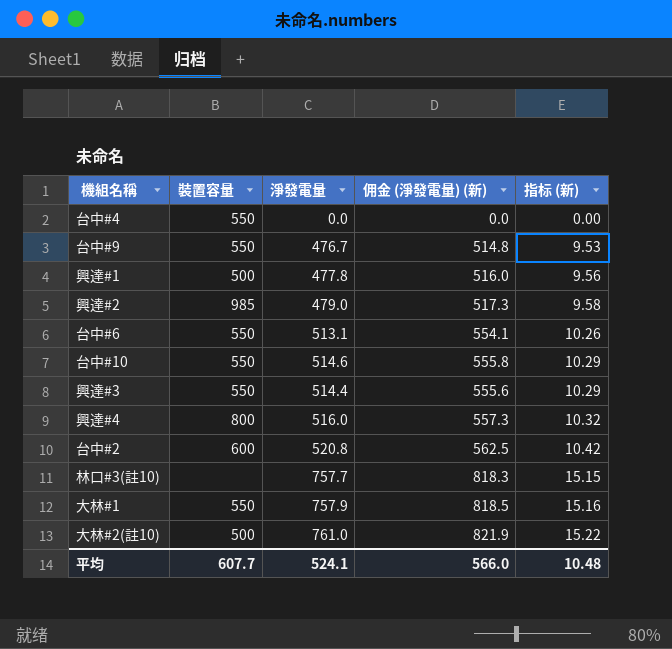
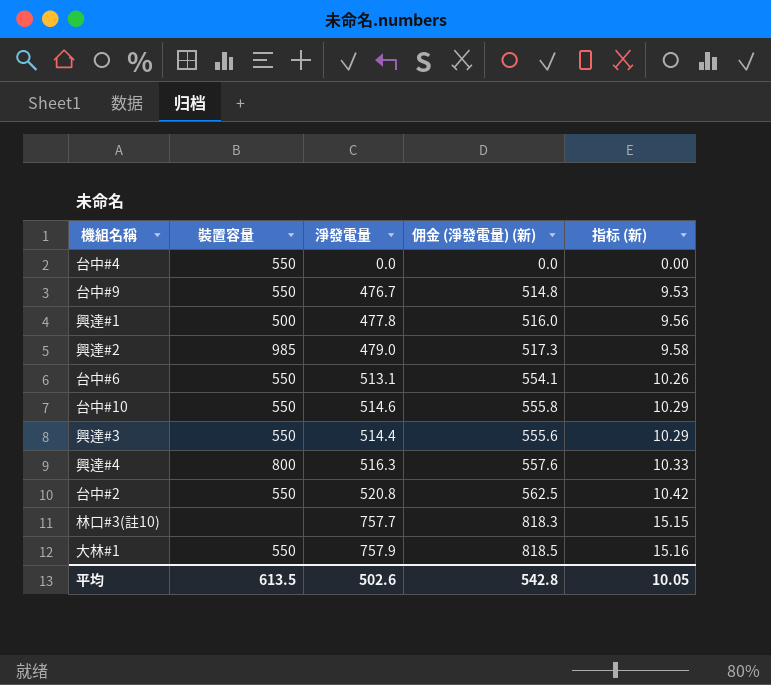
row 大林#2(註10): 500 | 761.0 | 821.9 | 15.22 -> none
興達#4 | 淨發電量: 516.0 -> 516.3
興達#4 | 佣金 (淨發電量) (新): 557.3 -> 557.6
興達#4 | 指标 (新): 10.32 -> 10.33
台中#2 | 裝置容量: 600 -> 550
平均 | 裝置容量: 607.7 -> 613.5
平均 | 淨發電量: 524.1 -> 502.6
平均 | 佣金 (淨發電量) (新): 566.0 -> 542.8
平均 | 指标 (新): 10.48 -> 10.05

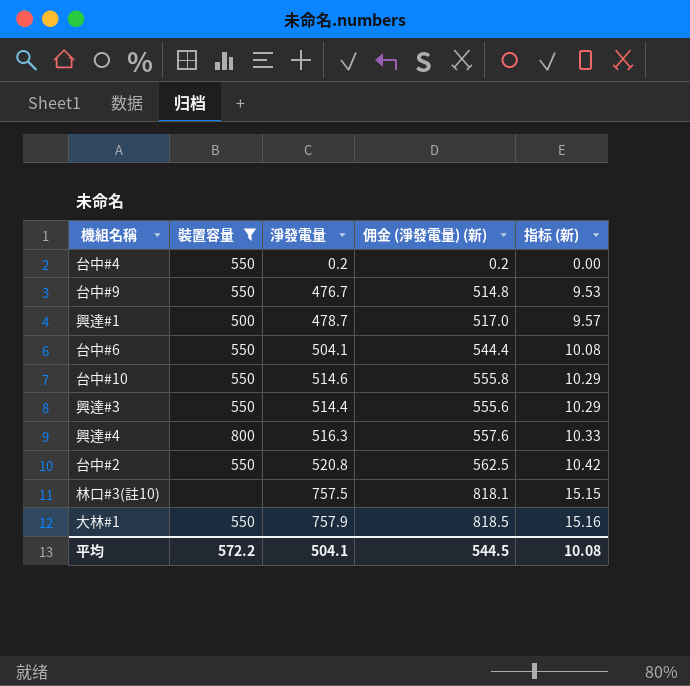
filter: none -> 裝置容量 != 985
台中#4 | 淨發電量: 0.0 -> 0.2
台中#4 | 佣金 (淨發電量) (新): 0.0 -> 0.2
興達#1 | 淨發電量: 477.8 -> 478.7
興達#1 | 佣金 (淨發電量) (新): 516.0 -> 517.0
興達#1 | 指标 (新): 9.56 -> 9.57
台中#6 | 淨發電量: 513.1 -> 504.1
台中#6 | 佣金 (淨發電量) (新): 554.1 -> 544.4
台中#6 | 指标 (新): 10.26 -> 10.08
林口#3(註10) | 淨發電量: 757.7 -> 757.5
林口#3(註10) | 佣金 (淨發電量) (新): 818.3 -> 818.1
平均 | 裝置容量: 613.5 -> 572.2
平均 | 淨發電量: 502.6 -> 504.1
平均 | 佣金 (淨發電量) (新): 542.8 -> 544.5
平均 | 指标 (新): 10.05 -> 10.08

